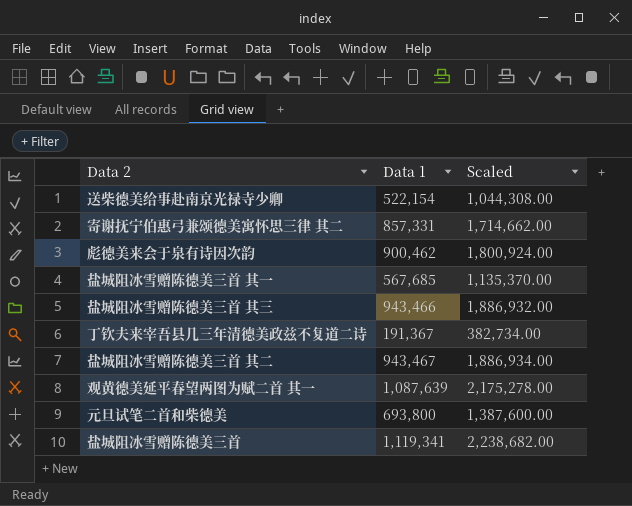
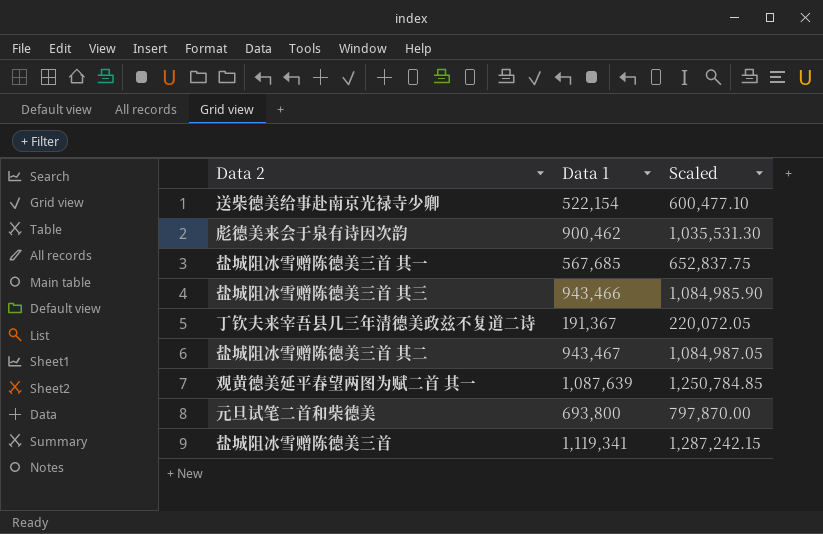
column Scaled | formula: [Data 1] * 2 -> [Data 1] * 1.15
row 寄谢抚宁伯惠弓兼颂德美寓怀思三律 其二: 857,331 | 1,714,662.00 -> none

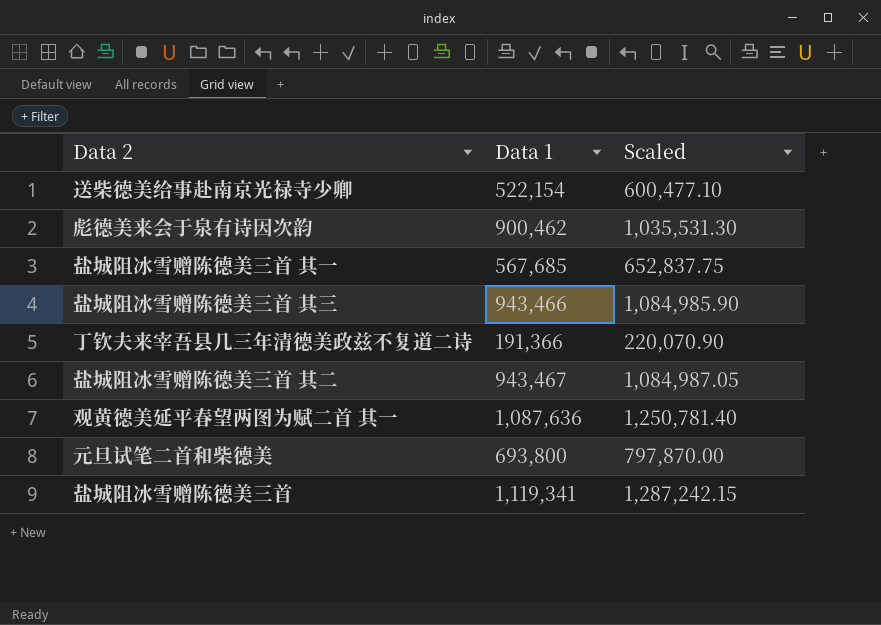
丁钦夫来宰吾县几三年清德美政兹不复道二诗 | Data 1: 191,367 -> 191,366
丁钦夫来宰吾县几三年清德美政兹不复道二诗 | Scaled: 220,072.05 -> 220,070.90
观黄德美延平春望两图为赋二首 其一 | Data 1: 1,087,639 -> 1,087,636
观黄德美延平春望两图为赋二首 其一 | Scaled: 1,250,784.85 -> 1,250,781.40

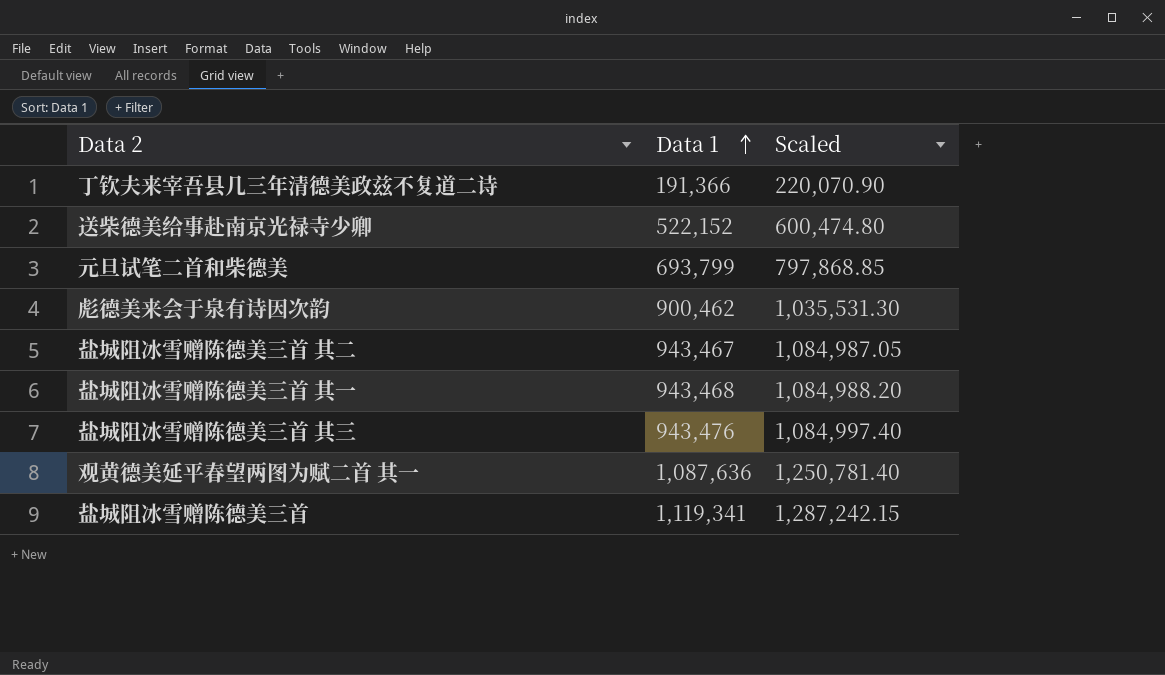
row order: none -> Data 1 ascending
送柴德美给事赴南京光禄寺少卿 | Data 1: 522,154 -> 522,152
送柴德美给事赴南京光禄寺少卿 | Scaled: 600,477.10 -> 600,474.80
元旦试笔二首和柴德美 | Data 1: 693,800 -> 693,799
元旦试笔二首和柴德美 | Scaled: 797,870.00 -> 797,868.85
盐城阻冰雪赠陈德美三首 其一 | Data 1: 567,685 -> 943,468
盐城阻冰雪赠陈德美三首 其一 | Scaled: 652,837.75 -> 1,084,988.20
盐城阻冰雪赠陈德美三首 其三 | Data 1: 943,466 -> 943,476
盐城阻冰雪赠陈德美三首 其三 | Scaled: 1,084,985.90 -> 1,084,997.40

